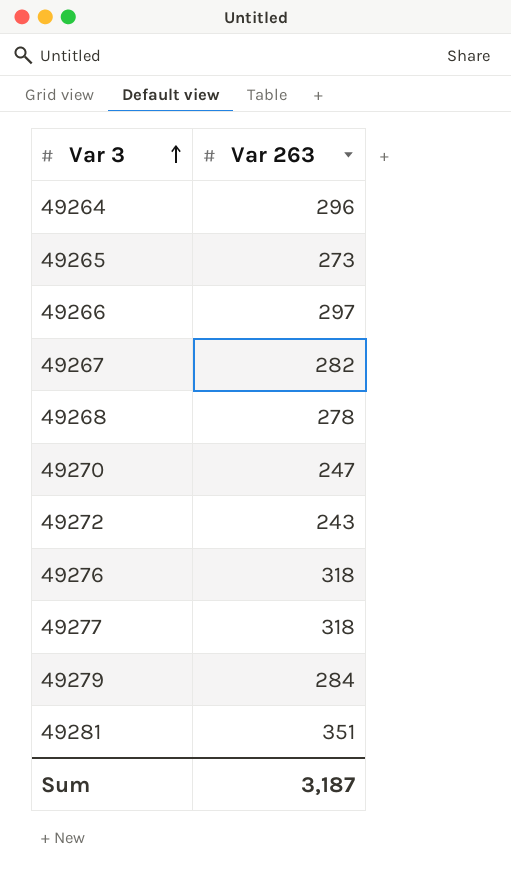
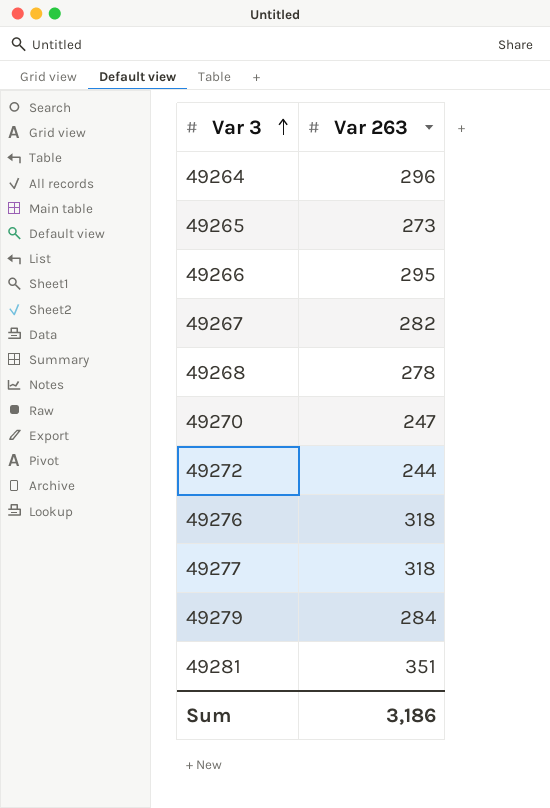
49266 | Var 263: 297 -> 295
49272 | Var 263: 243 -> 244
Sum | Var 263: 3,187 -> 3,186

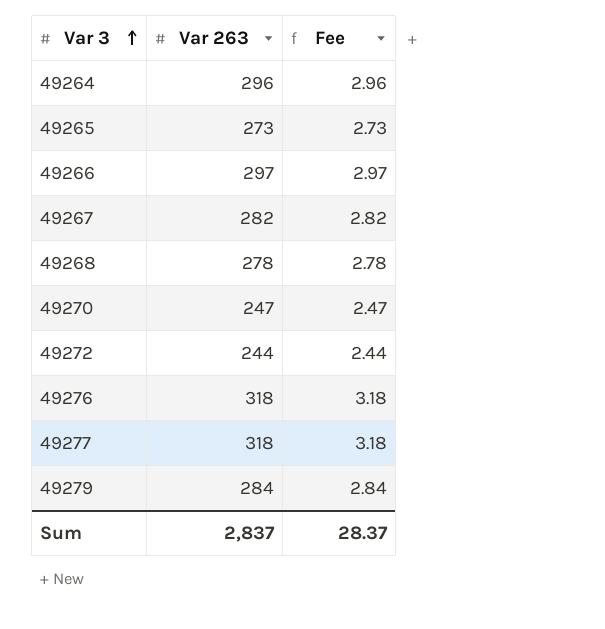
column Fee | formula: none -> [Var 263] * 0.01
row 49281: 351 -> none
49266 | Var 263: 295 -> 297
Sum | Var 263: 3,186 -> 2,837

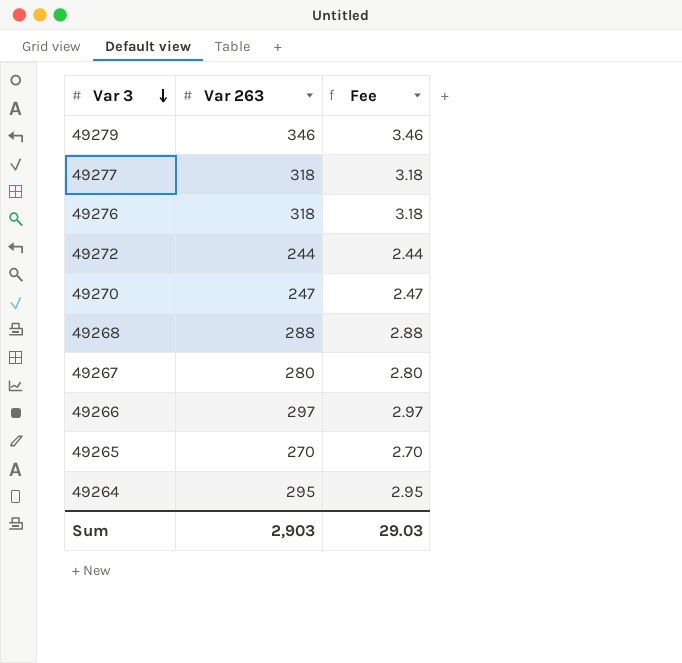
row order: Var 3 ascending -> Var 3 descending
49279 | Var 263: 284 -> 346
49279 | Fee: 2.84 -> 3.46
49268 | Var 263: 278 -> 288
49268 | Fee: 2.78 -> 2.88
49267 | Var 263: 282 -> 280
49267 | Fee: 2.82 -> 2.80
49265 | Var 263: 273 -> 270
49265 | Fee: 2.73 -> 2.70
49264 | Var 263: 296 -> 295
49264 | Fee: 2.96 -> 2.95
Sum | Var 263: 2,837 -> 2,903
Sum | Fee: 28.37 -> 29.03

